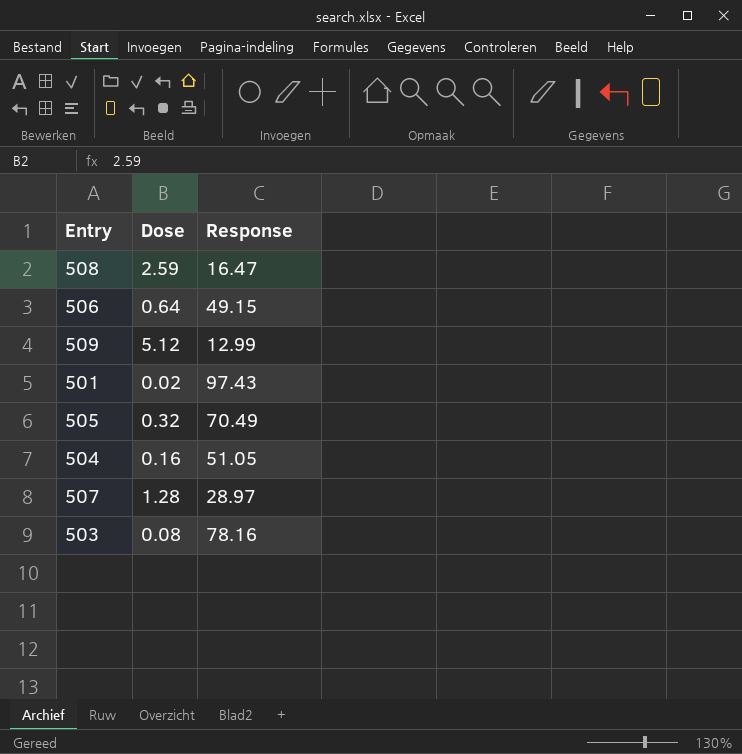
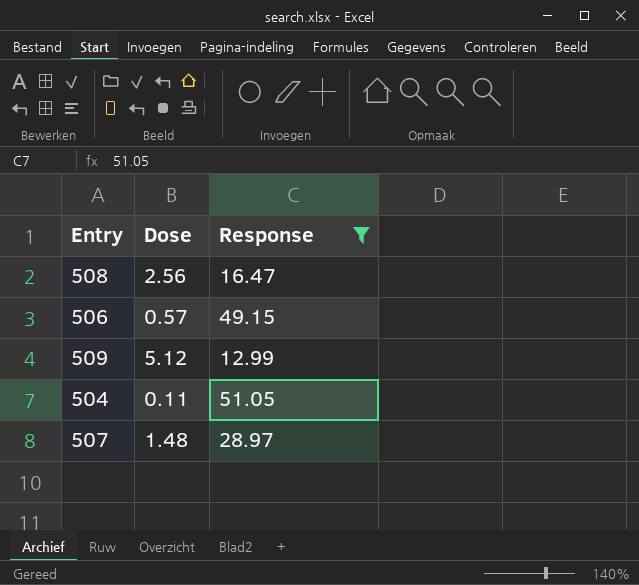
filter: none -> Response <= 51.05
508 | Dose: 2.59 -> 2.56
506 | Dose: 0.64 -> 0.57
504 | Dose: 0.16 -> 0.11
507 | Dose: 1.28 -> 1.48

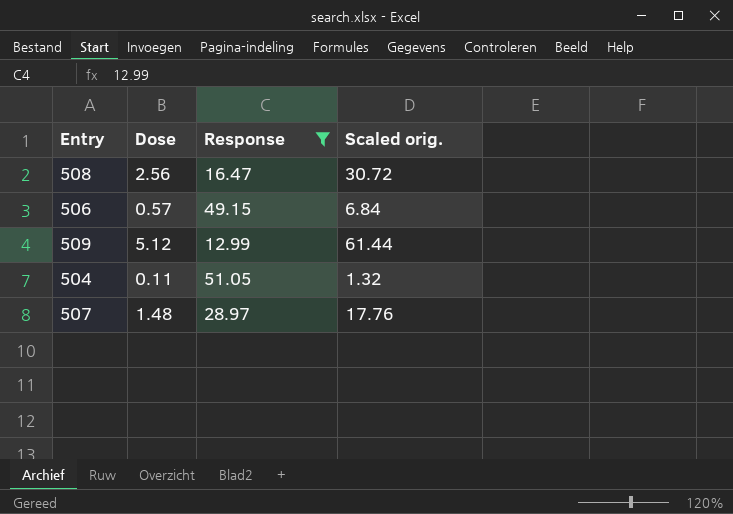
column Scaled orig. | formula: none -> [Dose] * 12

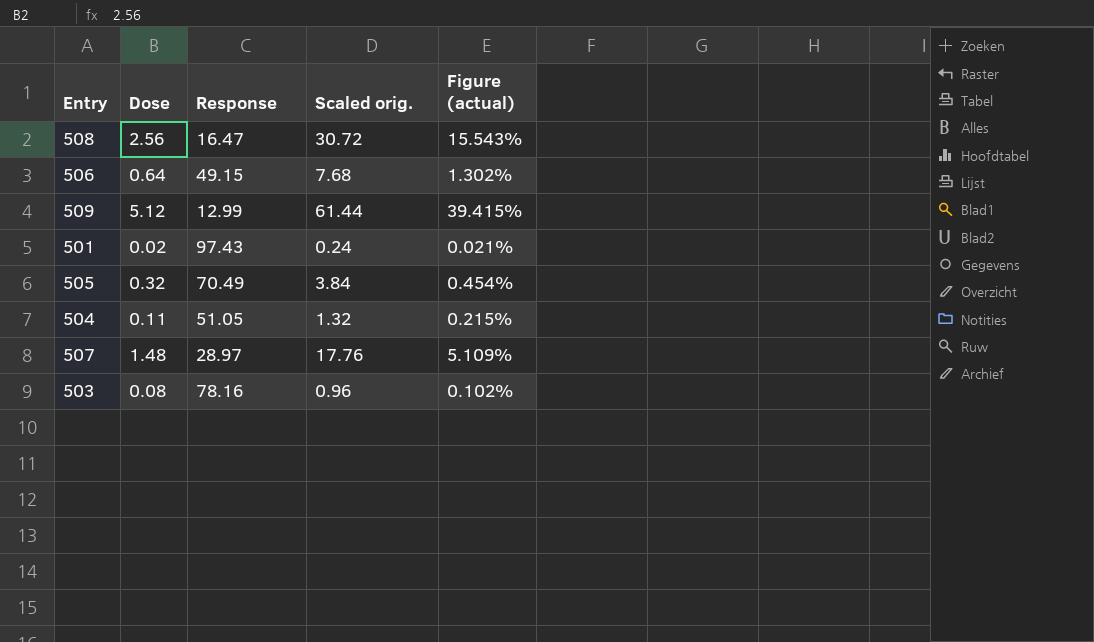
filter: Response <= 51.05 -> none
column Figure (actual) | formula: none -> [Dose] / [Response]
506 | Dose: 0.57 -> 0.64
506 | Scaled orig.: 6.84 -> 7.68

